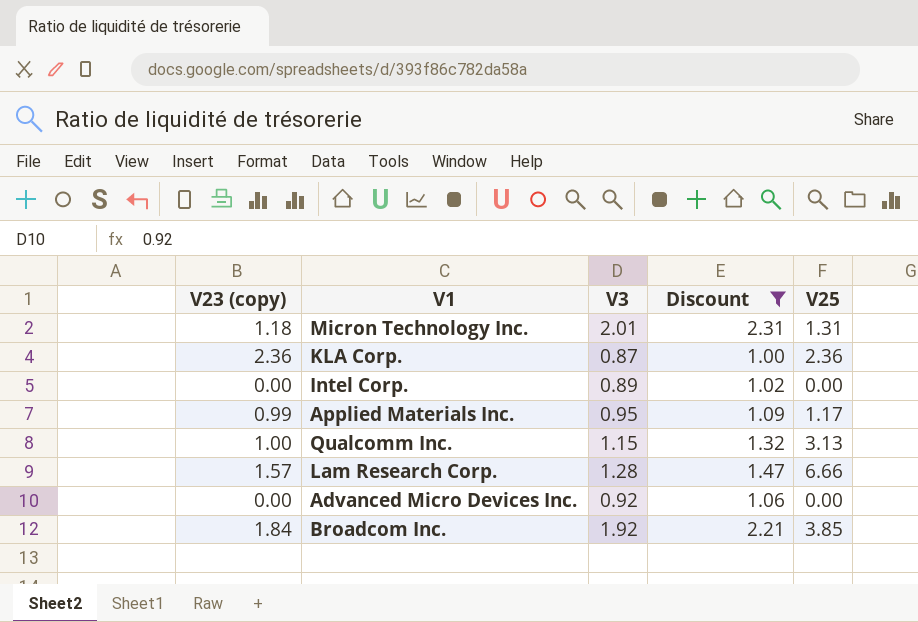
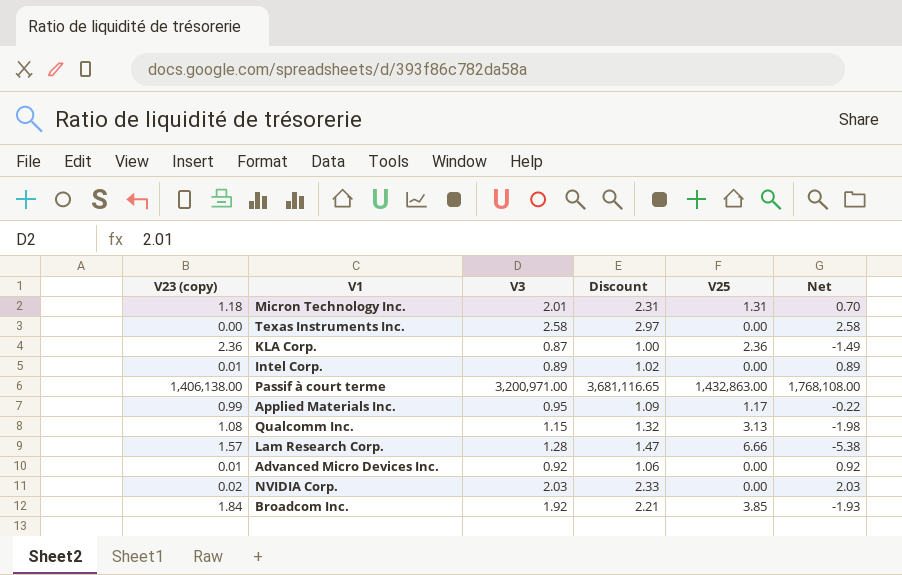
filter: Discount <= 2.31 -> none
column Net | formula: none -> [V3] - [V25]
Intel Corp. | V23 (copy): 0.00 -> 0.01
Qualcomm Inc. | V23 (copy): 1.00 -> 1.08
Advanced Micro Devices Inc. | V23 (copy): 0.00 -> 0.01

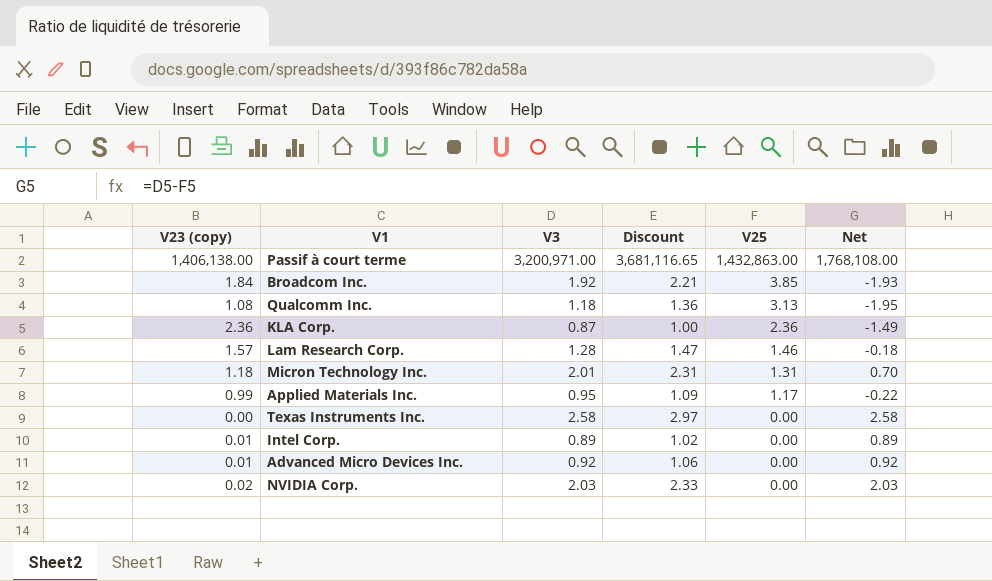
row order: none -> V25 descending
Qualcomm Inc. | V3: 1.15 -> 1.18
Qualcomm Inc. | Discount: 1.32 -> 1.36
Qualcomm Inc. | Net: -1.98 -> -1.95
Lam Research Corp. | V25: 6.66 -> 1.46
Lam Research Corp. | Net: -5.38 -> -0.18

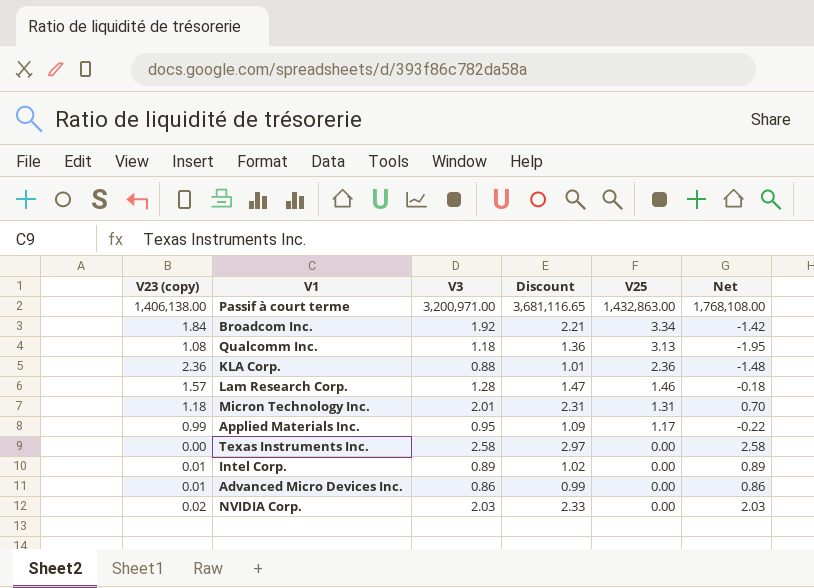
Broadcom Inc. | V25: 3.85 -> 3.34
Broadcom Inc. | Net: -1.93 -> -1.42
KLA Corp. | V3: 0.87 -> 0.88
KLA Corp. | Discount: 1.00 -> 1.01
KLA Corp. | Net: -1.49 -> -1.48
Advanced Micro Devices Inc. | V3: 0.92 -> 0.86
Advanced Micro Devices Inc. | Discount: 1.06 -> 0.99
Advanced Micro Devices Inc. | Net: 0.92 -> 0.86

